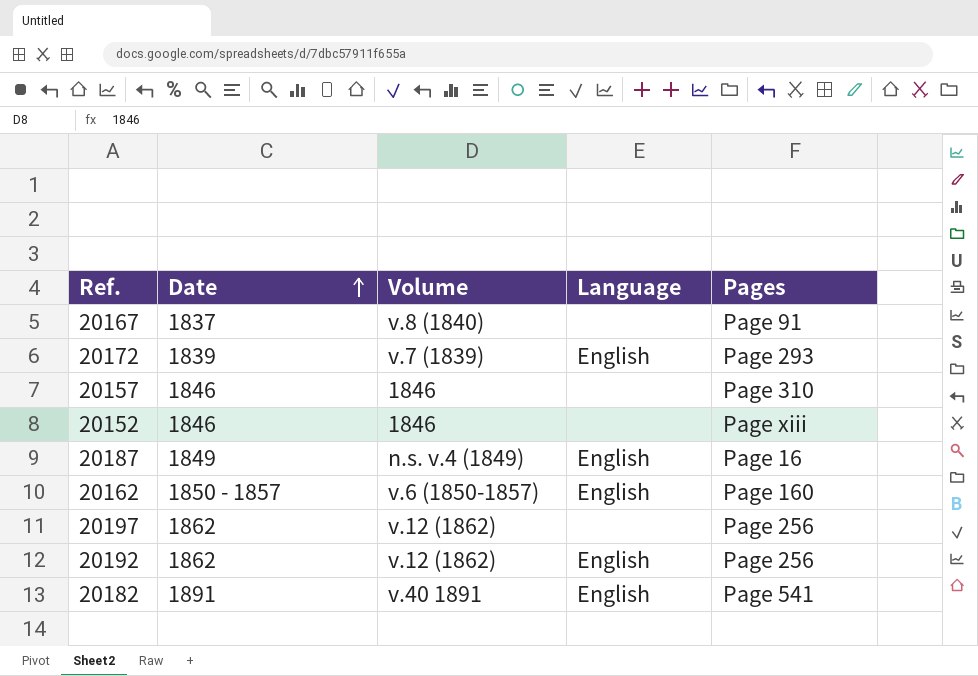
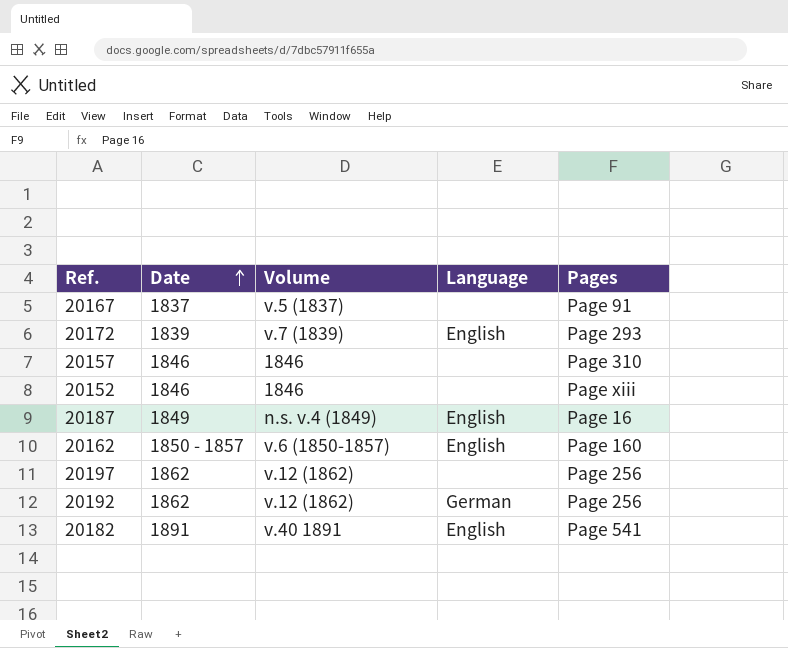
20167 | Volume: v.8 (1840) -> v.5 (1837)
20192 | Language: English -> German

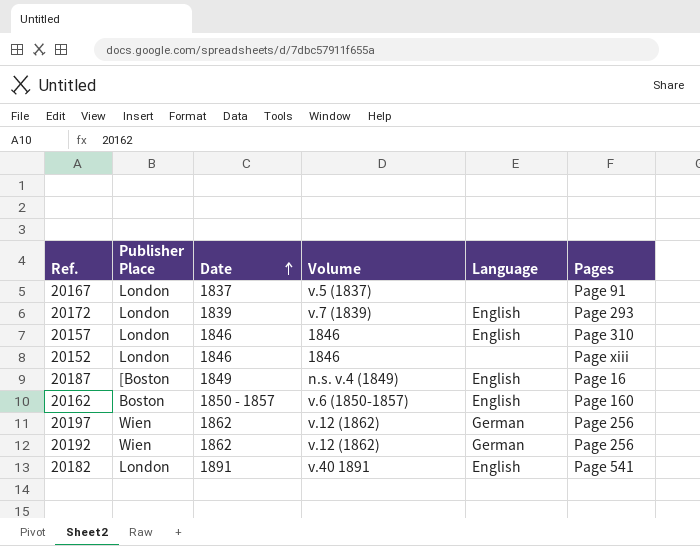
column Publisher Place | position: none -> 2
20157 | Language: none -> English
20197 | Language: none -> German

